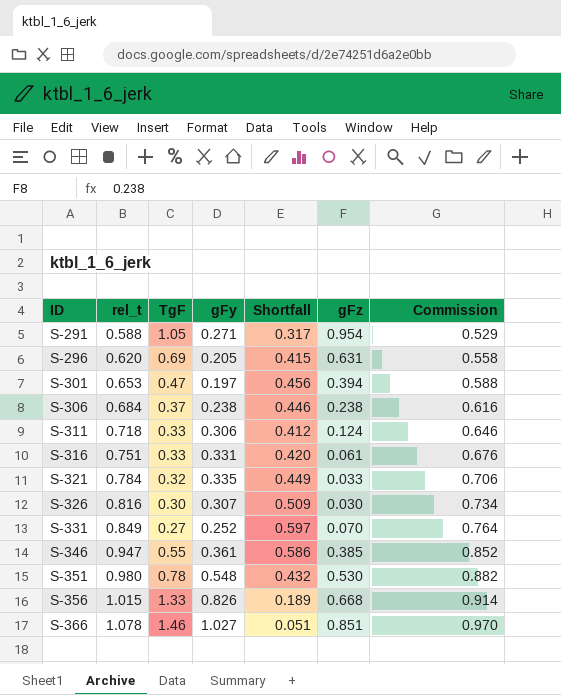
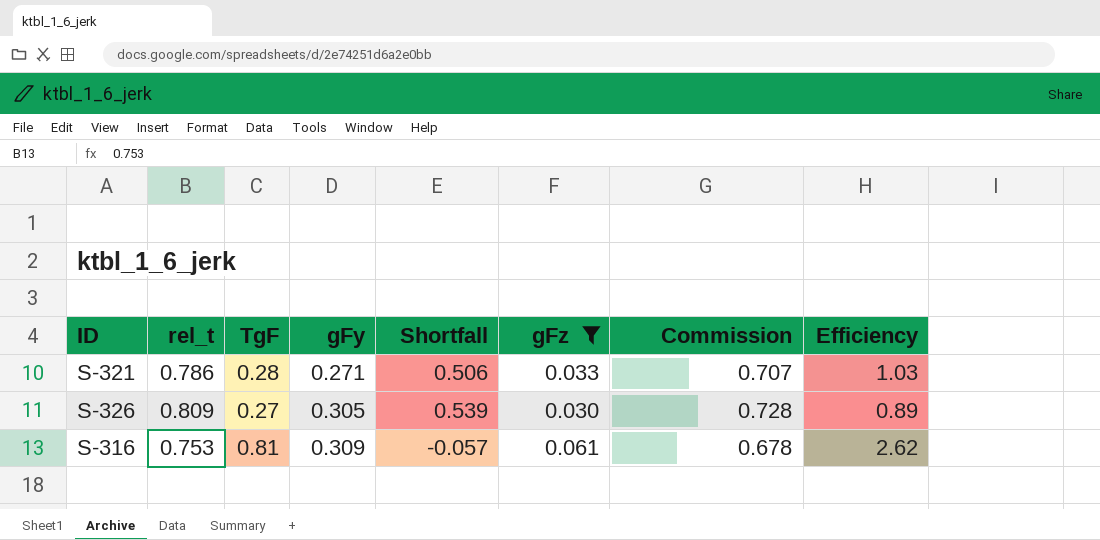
filter: none -> gFz <= 0.061
row order: ID ascending -> gFy ascending
column Shortfall | formula: [rel_t] - [gFy] -> [rel_t] - [TgF]
column Efficiency | formula: none -> [TgF] / [gFy]
S-321 | rel_t: 0.784 -> 0.786
S-321 | TgF: 0.32 -> 0.28
S-321 | gFy: 0.335 -> 0.271
S-321 | Commission: 0.706 -> 0.707
S-326 | rel_t: 0.816 -> 0.809
S-326 | TgF: 0.30 -> 0.27
S-326 | gFy: 0.307 -> 0.305
S-326 | Commission: 0.734 -> 0.728
S-316 | rel_t: 0.751 -> 0.753
S-316 | TgF: 0.33 -> 0.81
S-316 | gFy: 0.331 -> 0.309
S-316 | Commission: 0.676 -> 0.678

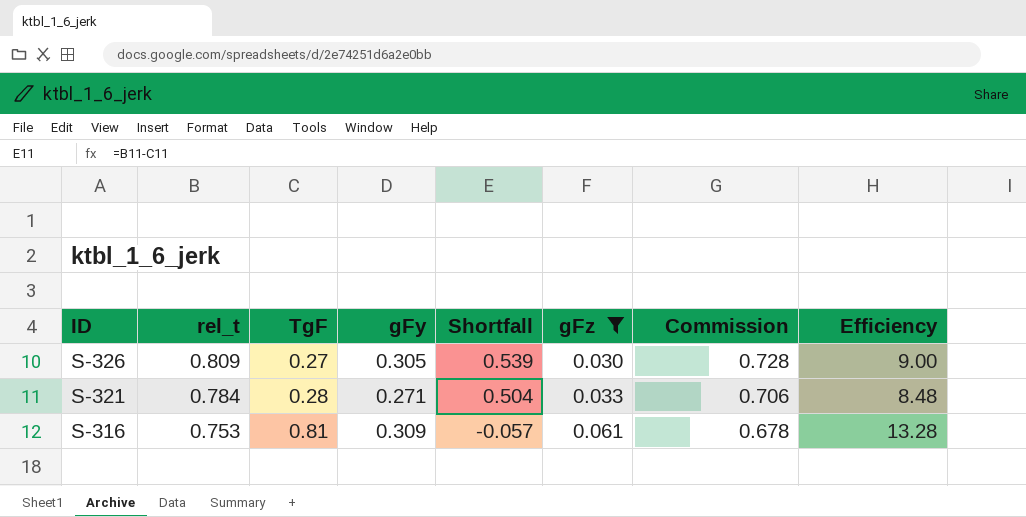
row order: gFy ascending -> ID descending
column Efficiency | formula: [TgF] / [gFy] -> [TgF] / [gFz]
S-321 | rel_t: 0.786 -> 0.784
S-321 | Shortfall: 0.506 -> 0.504
S-321 | Commission: 0.707 -> 0.706

